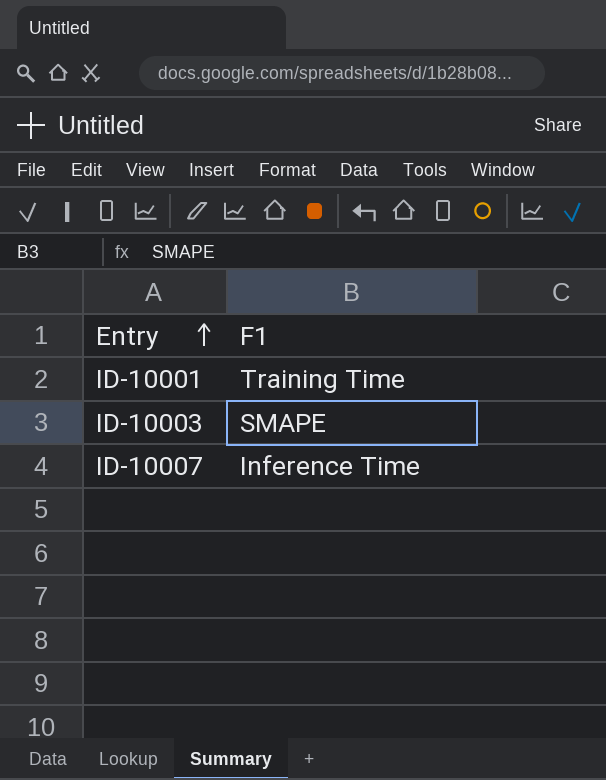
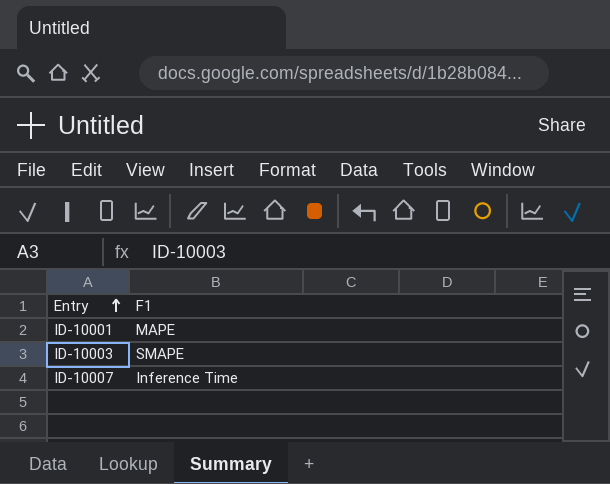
ID-10001 | F1: Training Time -> MAPE

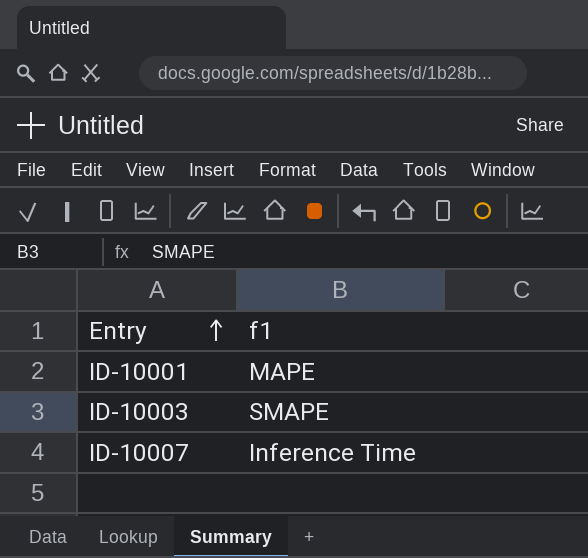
column name: F1 -> f1

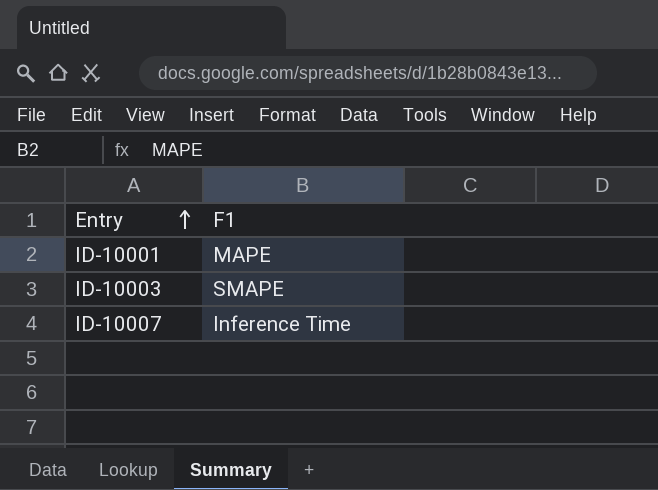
column name: f1 -> F1

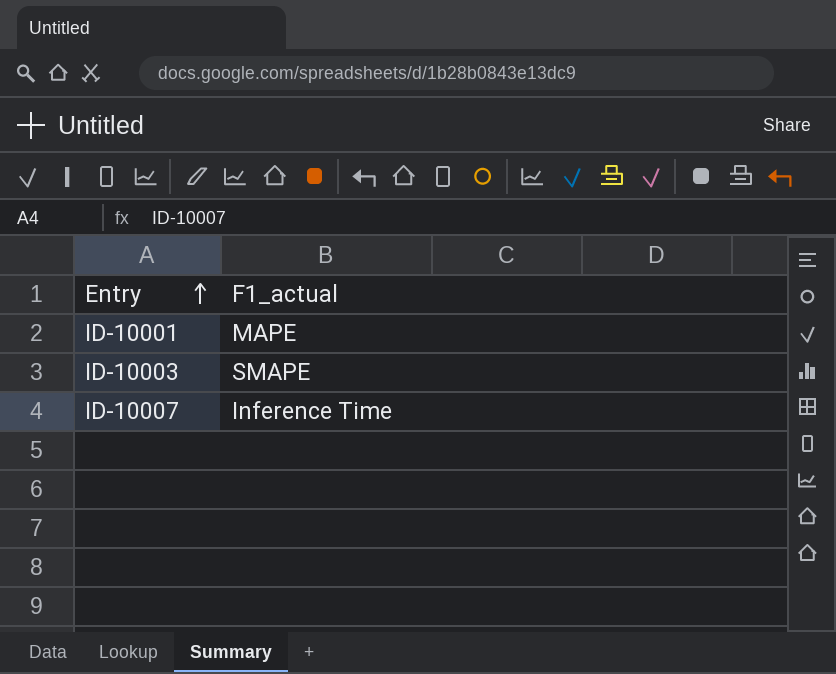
column name: F1 -> F1_actual

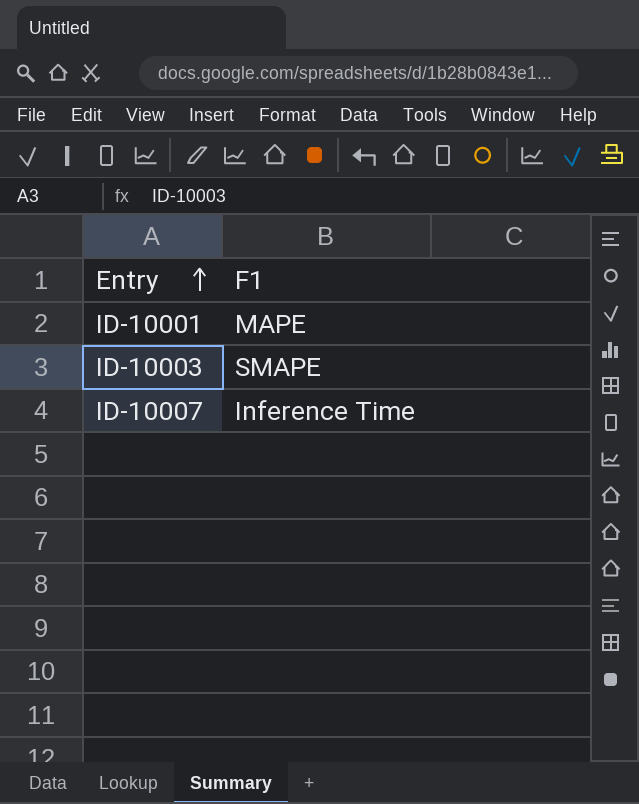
column name: F1_actual -> F1

